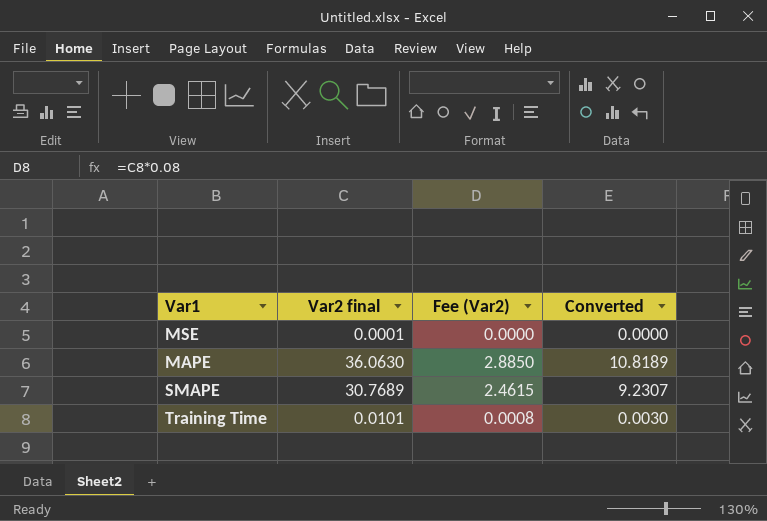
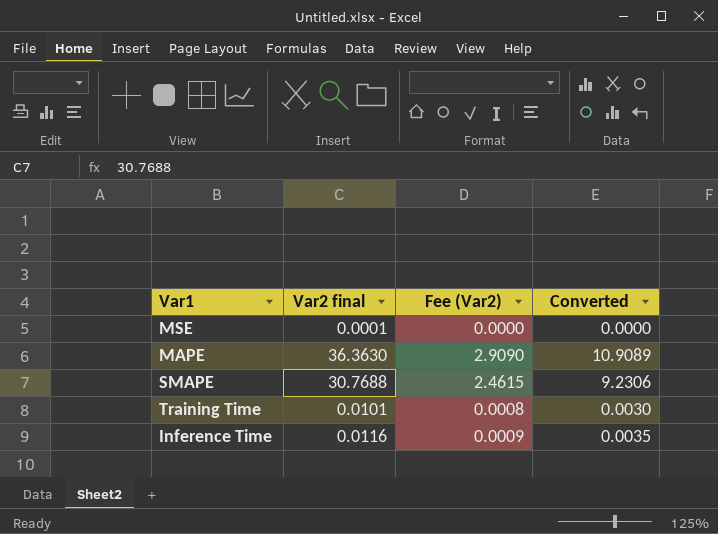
MAPE | Var2 final: 36.0630 -> 36.3630
MAPE | Fee (Var2): 2.8850 -> 2.9090
MAPE | Converted: 10.8189 -> 10.9089
SMAPE | Var2 final: 30.7689 -> 30.7688
SMAPE | Converted: 9.2307 -> 9.2306
row Inference Time: none -> 0.0116 | 0.0009 | 0.0035

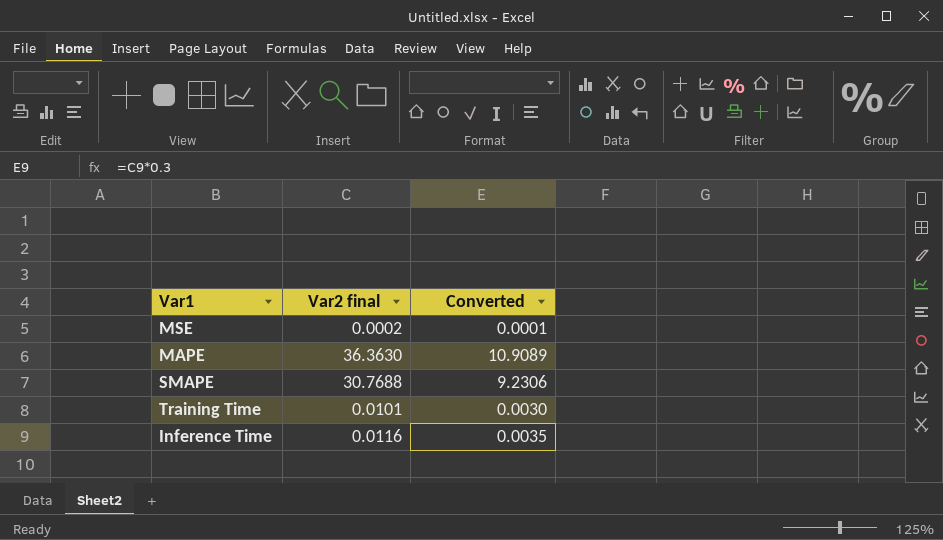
column Fee (Var2) | formula: [Var2 final] * 0.08 -> none
MSE | Var2 final: 0.0001 -> 0.0002
MSE | Converted: 0.0000 -> 0.0001

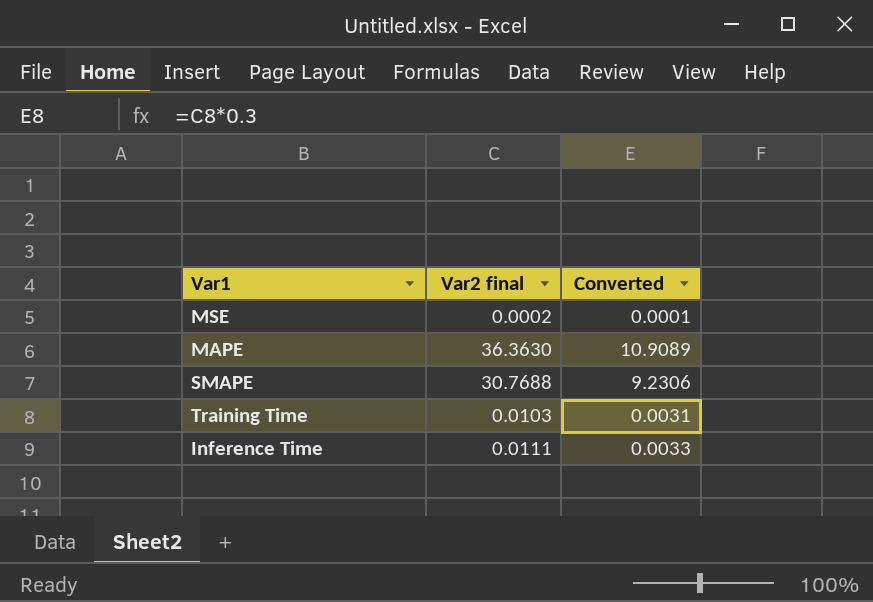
Training Time | Var2 final: 0.0101 -> 0.0103
Training Time | Converted: 0.0030 -> 0.0031
Inference Time | Var2 final: 0.0116 -> 0.0111
Inference Time | Converted: 0.0035 -> 0.0033

